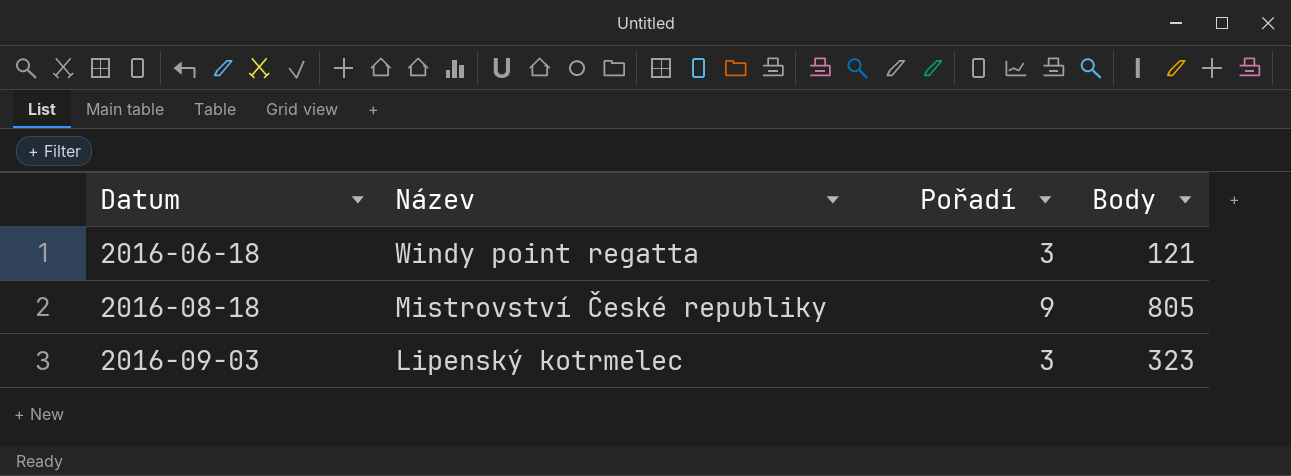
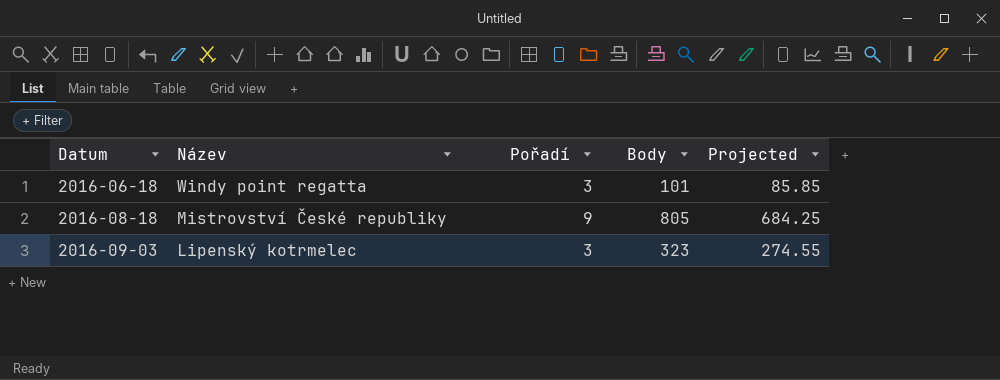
column Projected | formula: none -> [Body] * 0.85
2016-06-18 | Body: 121 -> 101

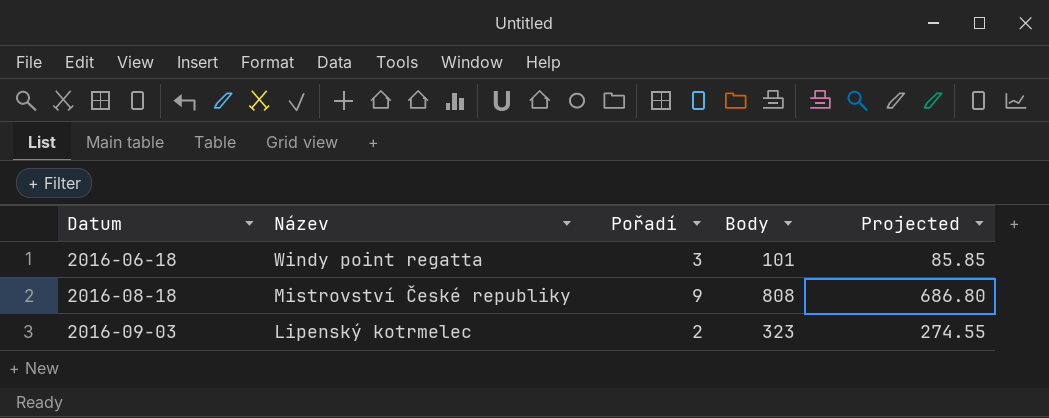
2016-08-18 | Body: 805 -> 808
2016-08-18 | Projected: 684.25 -> 686.80
2016-09-03 | Pořadí: 3 -> 2

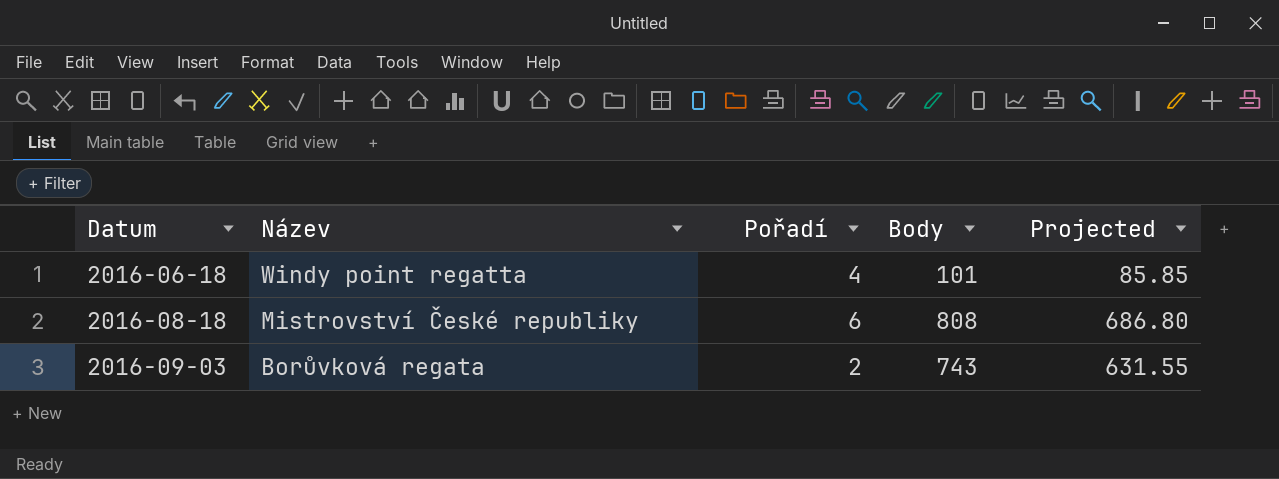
2016-06-18 | Pořadí: 3 -> 4
2016-08-18 | Pořadí: 9 -> 6
2016-09-03 | Název: Lipenský kotrmelec -> Borůvková regata
2016-09-03 | Body: 323 -> 743
2016-09-03 | Projected: 274.55 -> 631.55

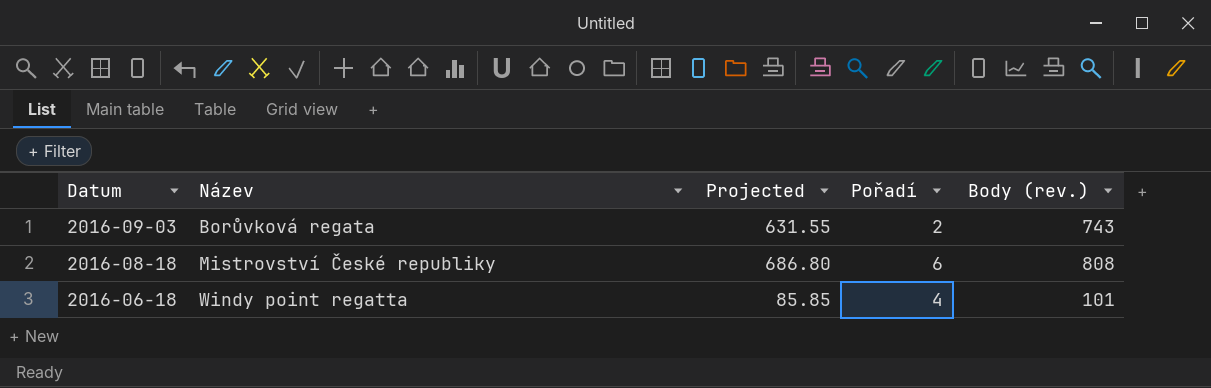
row order: Datum ascending -> Datum descending
column Projected | position: 5 -> 3
column name: Body -> Body (rev.)

